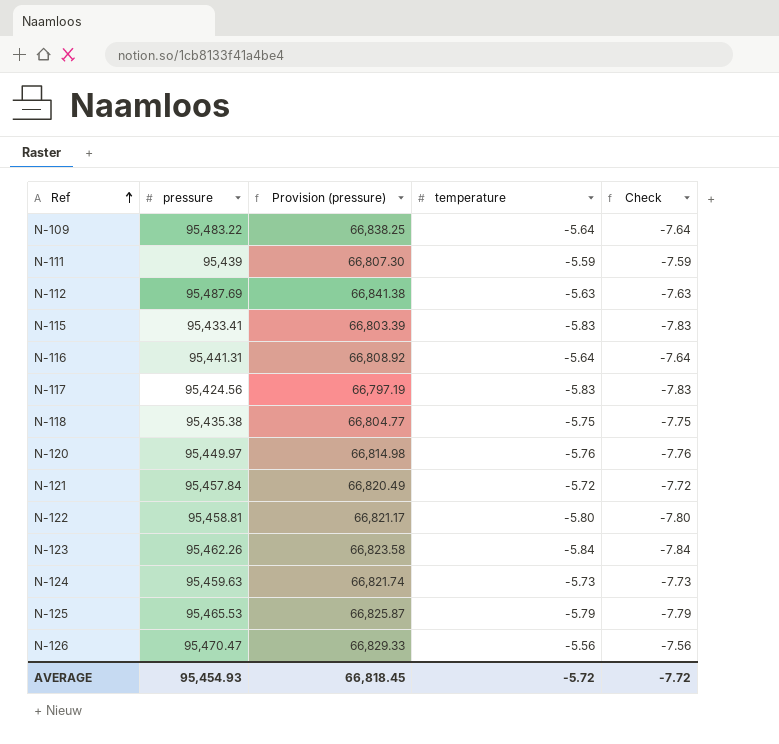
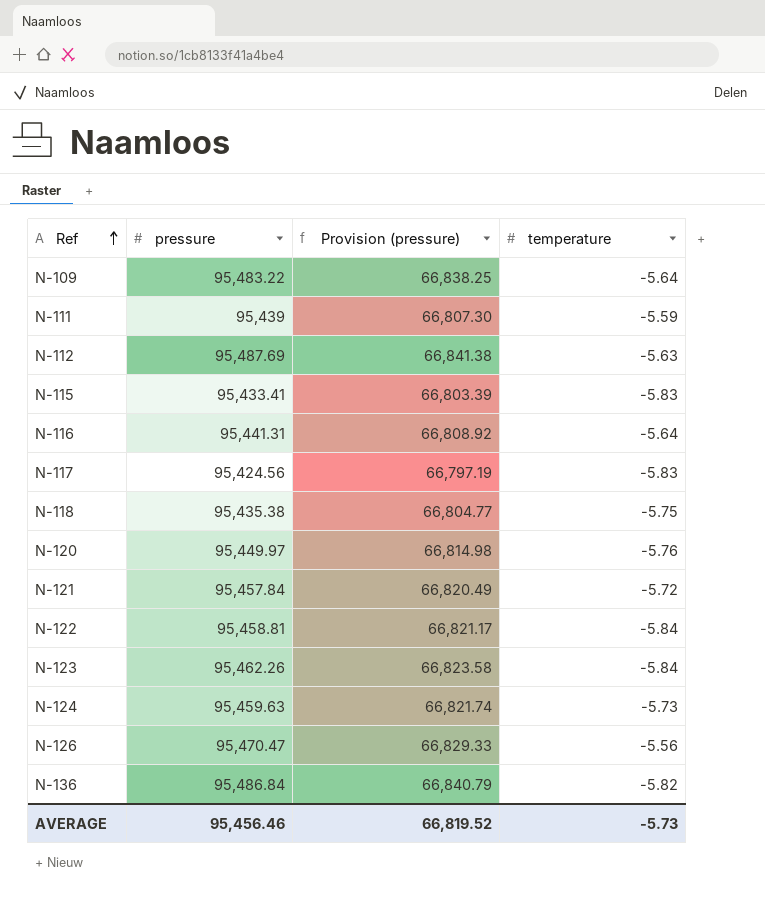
column Check | formula: [temperature] - 2 -> none
row N-125: 95,465.53 | 66,825.87 | -5.79 | -7.79 -> none
N-122 | temperature: -5.80 -> -5.84
row N-136: none -> 95,486.84 | 66,840.79 | -5.82
AVERAGE | pressure: 95,454.93 -> 95,456.46
AVERAGE | Provision (pressure): 66,818.45 -> 66,819.52
AVERAGE | temperature: -5.72 -> -5.73

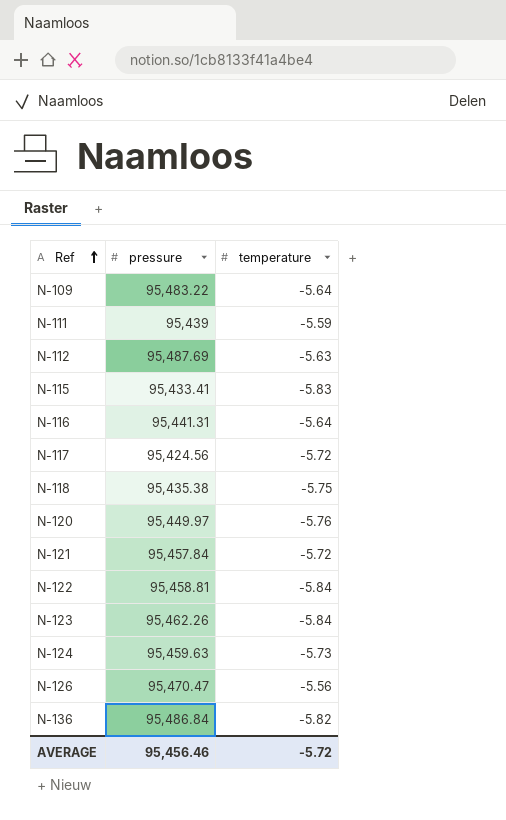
column Provision (pressure) | formula: [pressure] * 0.7 -> none
N-117 | temperature: -5.83 -> -5.72
AVERAGE | temperature: -5.73 -> -5.72

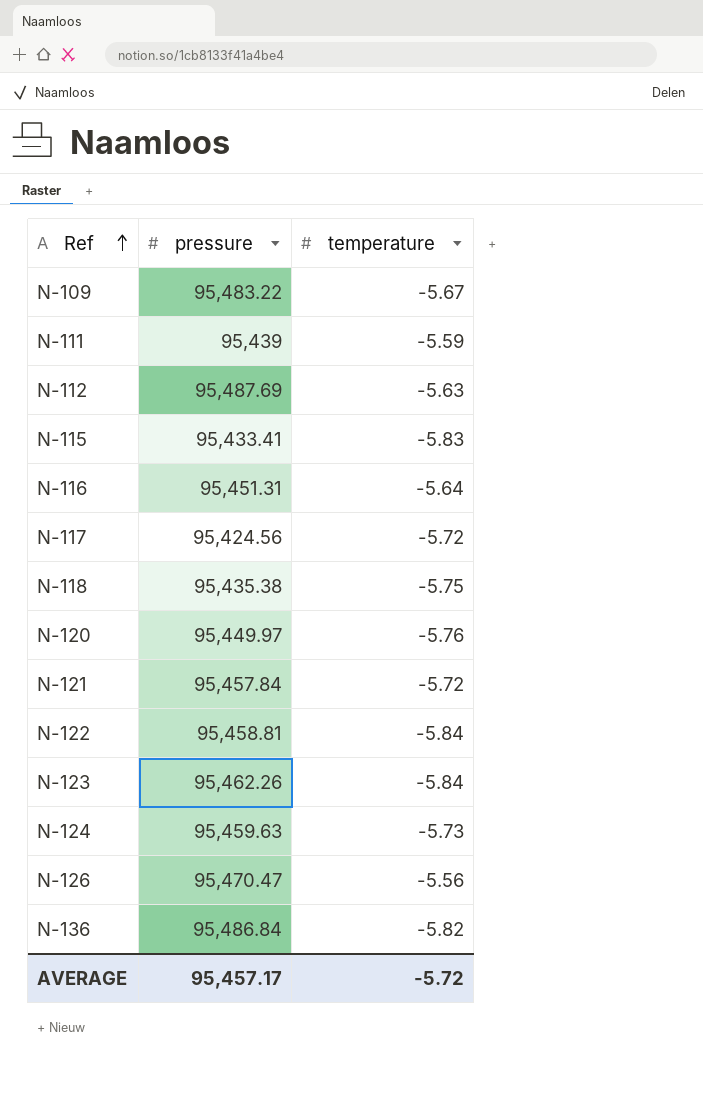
N-109 | temperature: -5.64 -> -5.67
N-116 | pressure: 95,441.31 -> 95,451.31
AVERAGE | pressure: 95,456.46 -> 95,457.17

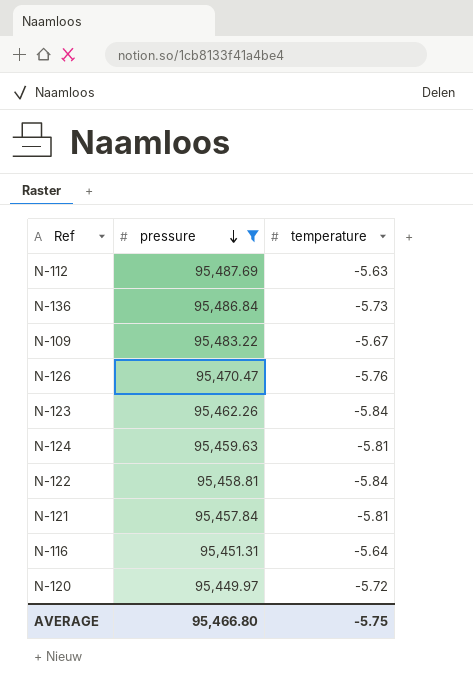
filter: none -> pressure >= 95,449.97
row order: Ref ascending -> pressure descending
N-136 | temperature: -5.82 -> -5.73
N-126 | temperature: -5.56 -> -5.76
N-124 | temperature: -5.73 -> -5.81
N-121 | temperature: -5.72 -> -5.81
N-120 | temperature: -5.76 -> -5.72
AVERAGE | pressure: 95,457.17 -> 95,466.80
AVERAGE | temperature: -5.72 -> -5.75

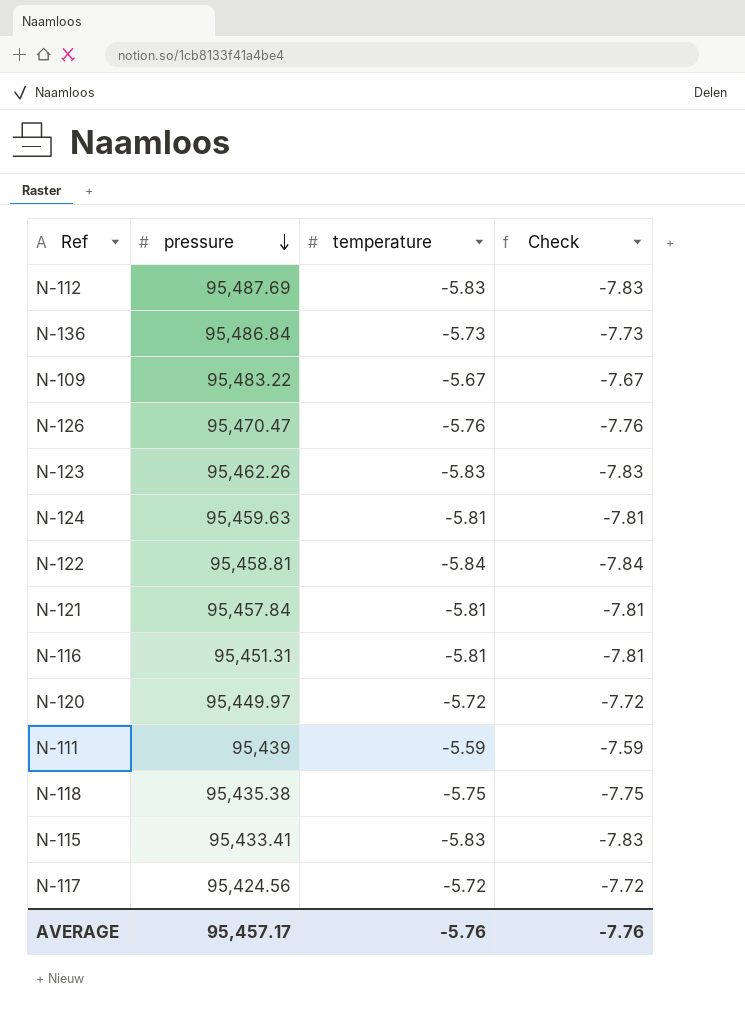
filter: pressure >= 95,449.97 -> none
column Check | formula: none -> [temperature] - 2
N-112 | temperature: -5.63 -> -5.83
N-123 | temperature: -5.84 -> -5.83
N-116 | temperature: -5.64 -> -5.81
AVERAGE | pressure: 95,466.80 -> 95,457.17
AVERAGE | temperature: -5.75 -> -5.76

